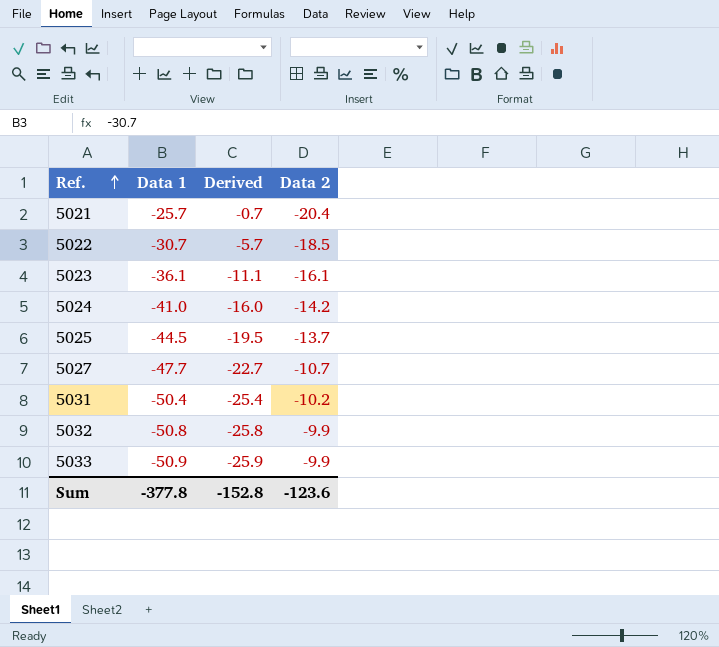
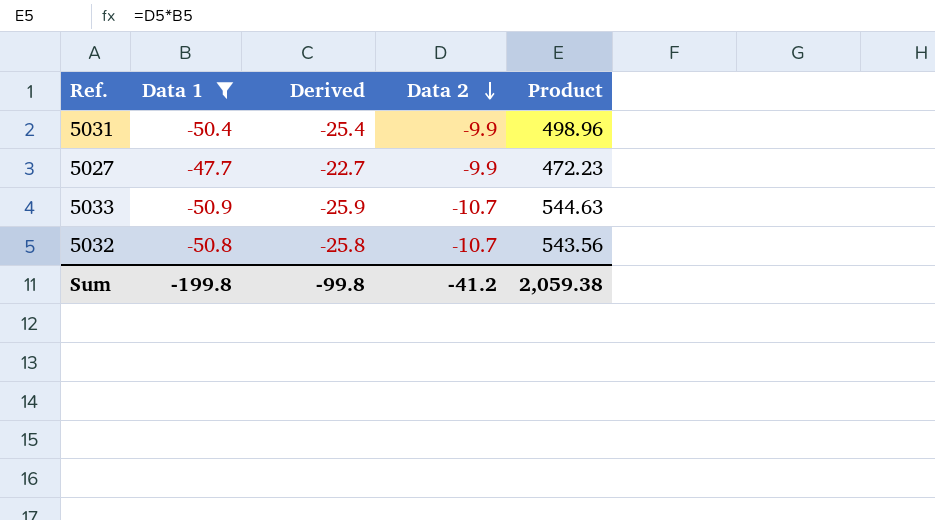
filter: none -> Data 1 <= -47.7
row order: Ref. ascending -> Data 2 descending
column Product | formula: none -> [Data 1] * [Data 2]
5031 | Data 2: -10.2 -> -9.9
5027 | Data 2: -10.7 -> -9.9
5033 | Data 2: -9.9 -> -10.7
5032 | Data 2: -9.9 -> -10.7
Sum | Data 1: -377.8 -> -199.8
Sum | Derived: -152.8 -> -99.8
Sum | Data 2: -123.6 -> -41.2

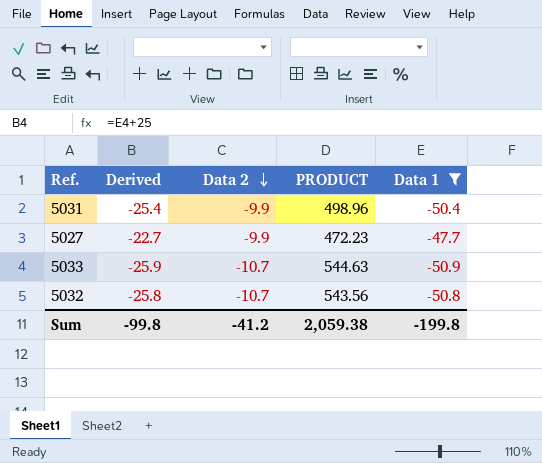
column name: Product -> PRODUCT
column Data 1 | position: 2 -> 5

